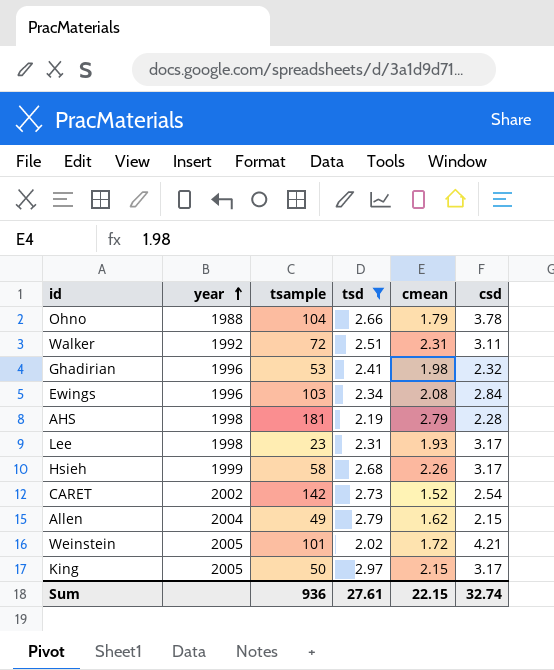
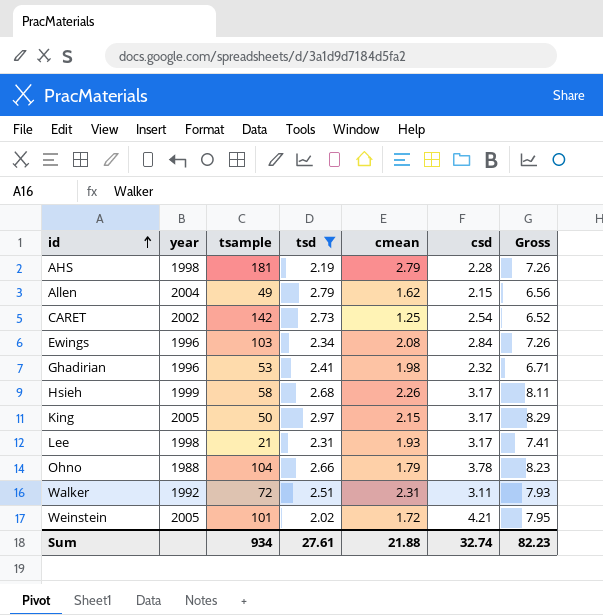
row order: year ascending -> id ascending
column Gross | formula: none -> [tsd] + [cmean] + [csd]
CARET | cmean: 1.52 -> 1.25
Lee | tsample: 23 -> 21
Sum | tsample: 936 -> 934
Sum | cmean: 22.15 -> 21.88

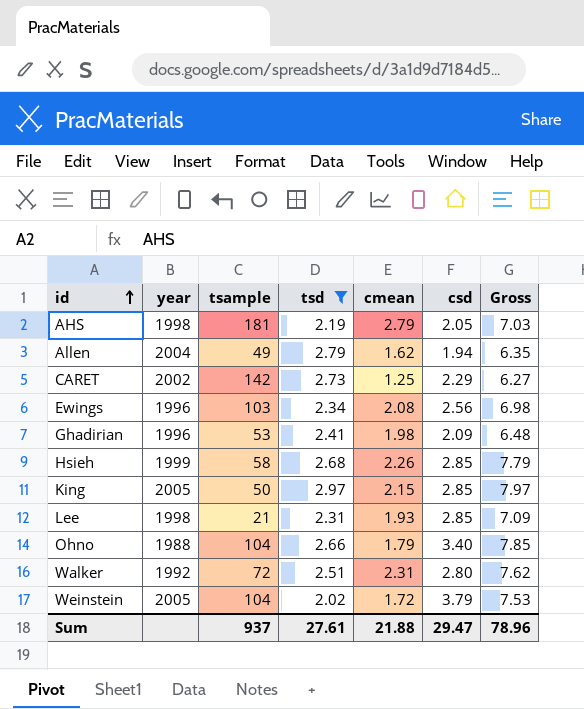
AHS | csd: 2.28 -> 2.05
AHS | Gross: 7.26 -> 7.03
Allen | csd: 2.15 -> 1.94
Allen | Gross: 6.56 -> 6.35
CARET | csd: 2.54 -> 2.29
CARET | Gross: 6.52 -> 6.27
Ewings | csd: 2.84 -> 2.56
Ewings | Gross: 7.26 -> 6.98
Ghadirian | csd: 2.32 -> 2.09
Ghadirian | Gross: 6.71 -> 6.48
Hsieh | csd: 3.17 -> 2.85
Hsieh | Gross: 8.11 -> 7.79
King | csd: 3.17 -> 2.85
King | Gross: 8.29 -> 7.97
Lee | csd: 3.17 -> 2.85
Lee | Gross: 7.41 -> 7.09
Ohno | csd: 3.78 -> 3.40
Ohno | Gross: 8.23 -> 7.85
Walker | csd: 3.11 -> 2.80
Walker | Gross: 7.93 -> 7.62
Weinstein | tsample: 101 -> 104
Weinstein | csd: 4.21 -> 3.79
Weinstein | Gross: 7.95 -> 7.53
Sum | tsample: 934 -> 937
Sum | csd: 32.74 -> 29.47
Sum | Gross: 82.23 -> 78.96

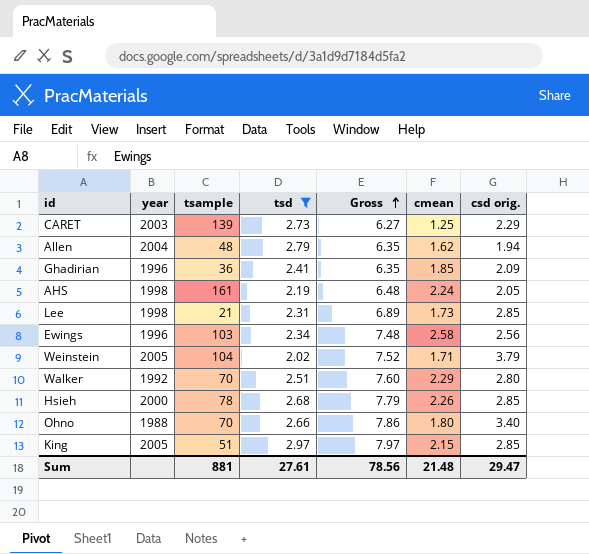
row order: id ascending -> Gross ascending
column Gross | position: 7 -> 5
column name: csd -> csd orig.
CARET | year: 2002 -> 2003
CARET | tsample: 142 -> 139
Allen | tsample: 49 -> 48
Ghadirian | tsample: 53 -> 36
Ghadirian | Gross: 6.48 -> 6.35
Ghadirian | cmean: 1.98 -> 1.85
AHS | tsample: 181 -> 161
AHS | Gross: 7.03 -> 6.48
AHS | cmean: 2.79 -> 2.24
Lee | Gross: 7.09 -> 6.89
Lee | cmean: 1.93 -> 1.73
Ewings | Gross: 6.98 -> 7.48
Ewings | cmean: 2.08 -> 2.58
Weinstein | Gross: 7.53 -> 7.52
Weinstein | cmean: 1.72 -> 1.71
Walker | tsample: 72 -> 70
Walker | Gross: 7.62 -> 7.60
Walker | cmean: 2.31 -> 2.29
Hsieh | year: 1999 -> 2000
Hsieh | tsample: 58 -> 78
Ohno | tsample: 104 -> 70
Ohno | Gross: 7.85 -> 7.86
Ohno | cmean: 1.79 -> 1.80
King | tsample: 50 -> 51
Sum | tsample: 937 -> 881
Sum | Gross: 78.96 -> 78.56
Sum | cmean: 21.88 -> 21.48

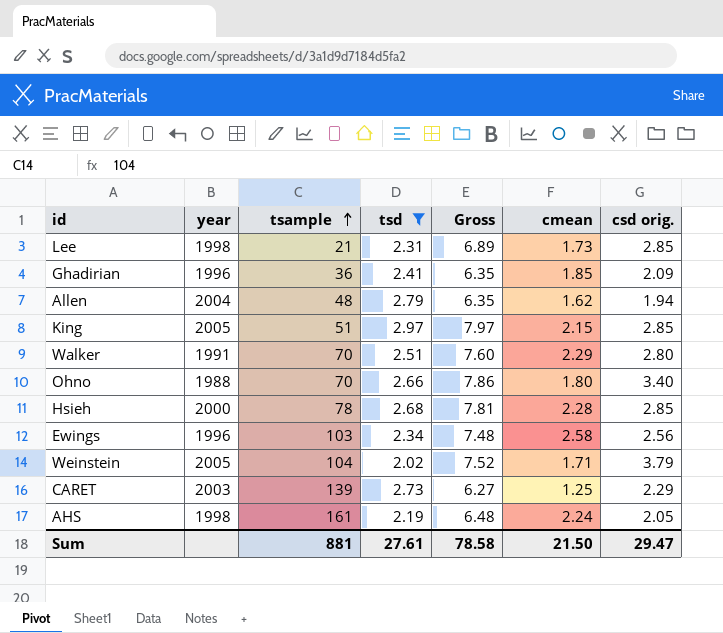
row order: Gross ascending -> tsample ascending
Walker | year: 1992 -> 1991
Hsieh | Gross: 7.79 -> 7.81
Hsieh | cmean: 2.26 -> 2.28
Sum | Gross: 78.56 -> 78.58
Sum | cmean: 21.48 -> 21.50

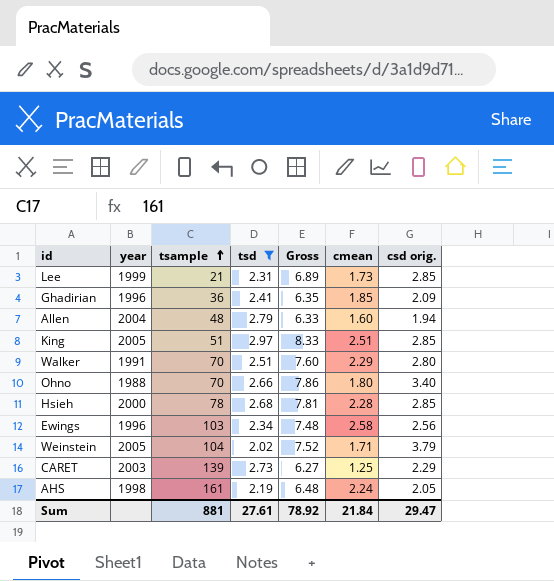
Lee | year: 1998 -> 1999
Allen | Gross: 6.35 -> 6.33
Allen | cmean: 1.62 -> 1.60
King | Gross: 7.97 -> 8.33
King | cmean: 2.15 -> 2.51
Sum | Gross: 78.58 -> 78.92
Sum | cmean: 21.50 -> 21.84

